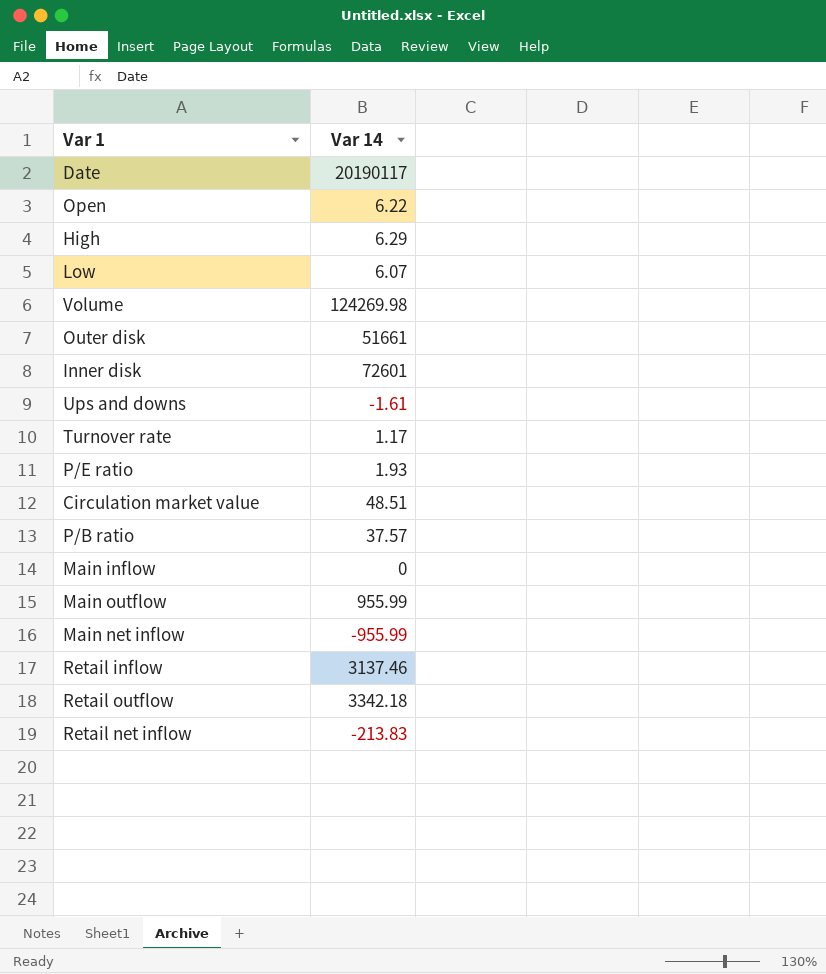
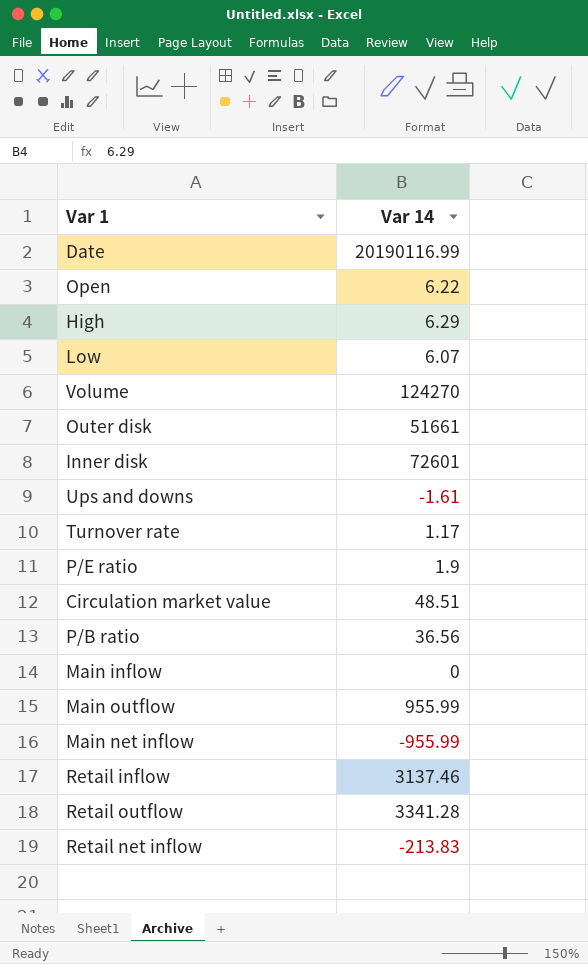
Date | Var 14: 20190117 -> 20190116.99
Volume | Var 14: 124269.98 -> 124270
P/E ratio | Var 14: 1.93 -> 1.9
P/B ratio | Var 14: 37.57 -> 36.56
Retail outflow | Var 14: 3342.18 -> 3341.28

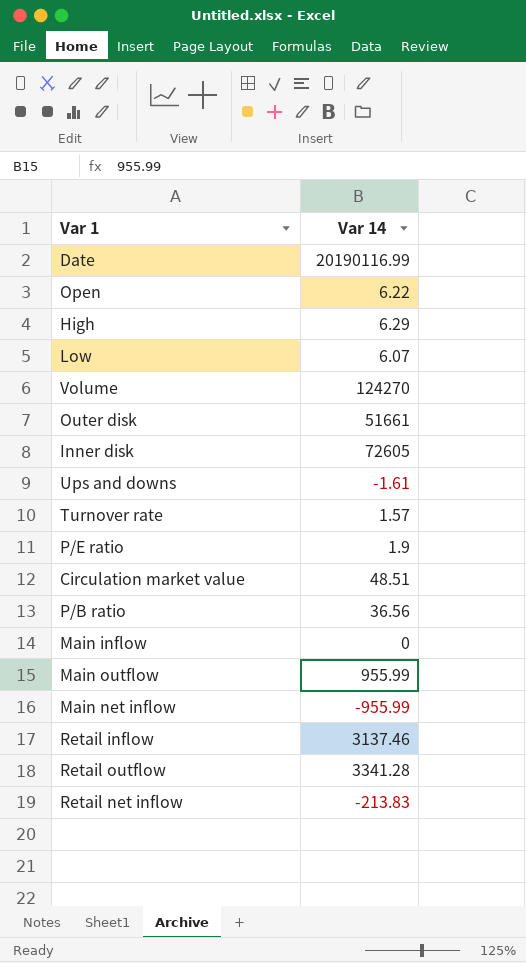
Inner disk | Var 14: 72601 -> 72605
Turnover rate | Var 14: 1.17 -> 1.57

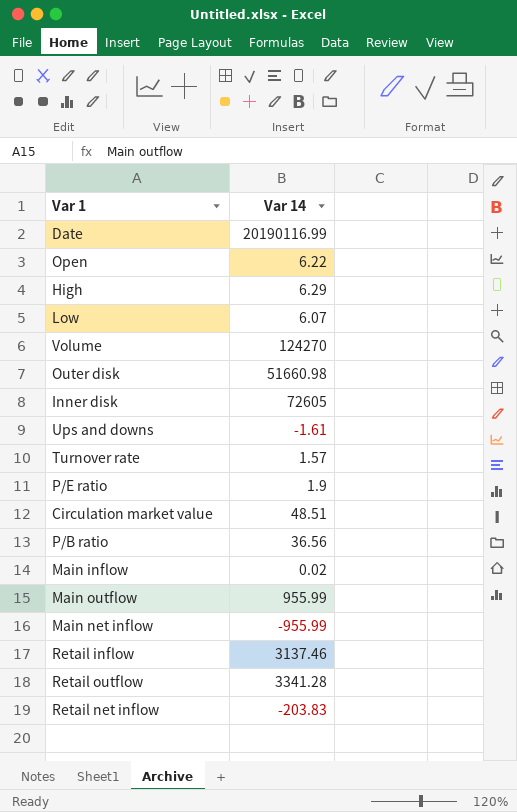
Outer disk | Var 14: 51661 -> 51660.98
Main inflow | Var 14: 0 -> 0.02
Retail net inflow | Var 14: -213.83 -> -203.83

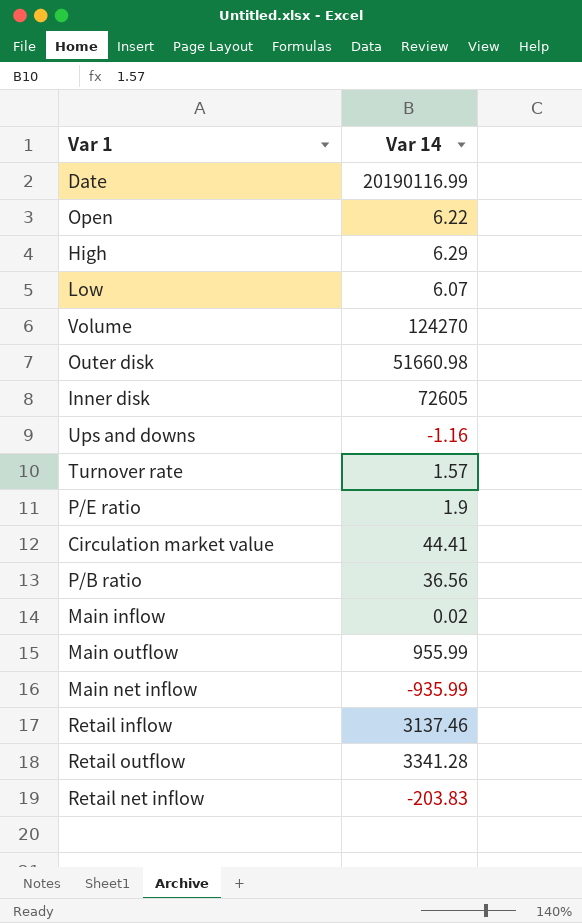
Ups and downs | Var 14: -1.61 -> -1.16
Circulation market value | Var 14: 48.51 -> 44.41
Main net inflow | Var 14: -955.99 -> -935.99

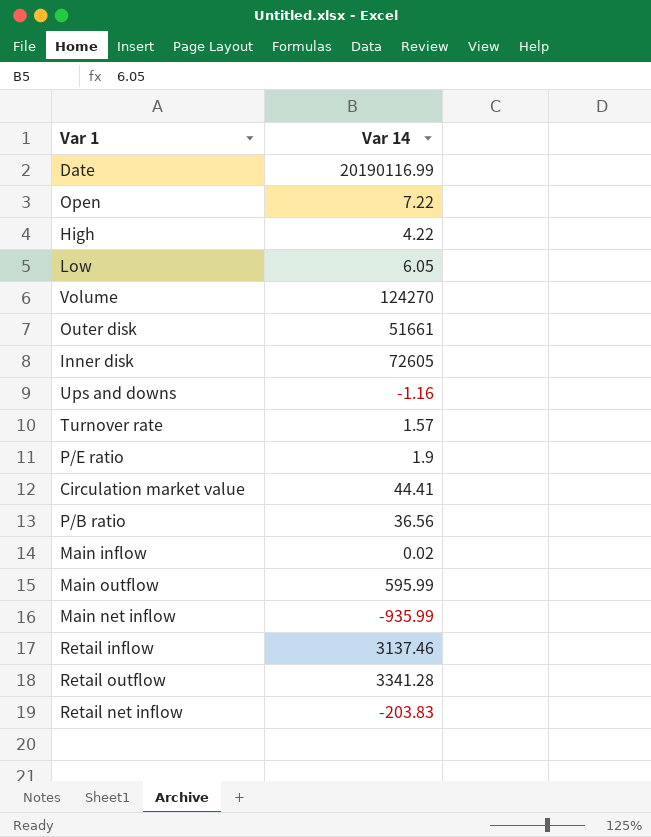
Open | Var 14: 6.22 -> 7.22
High | Var 14: 6.29 -> 4.22
Low | Var 14: 6.07 -> 6.05
Outer disk | Var 14: 51660.98 -> 51661
Main outflow | Var 14: 955.99 -> 595.99

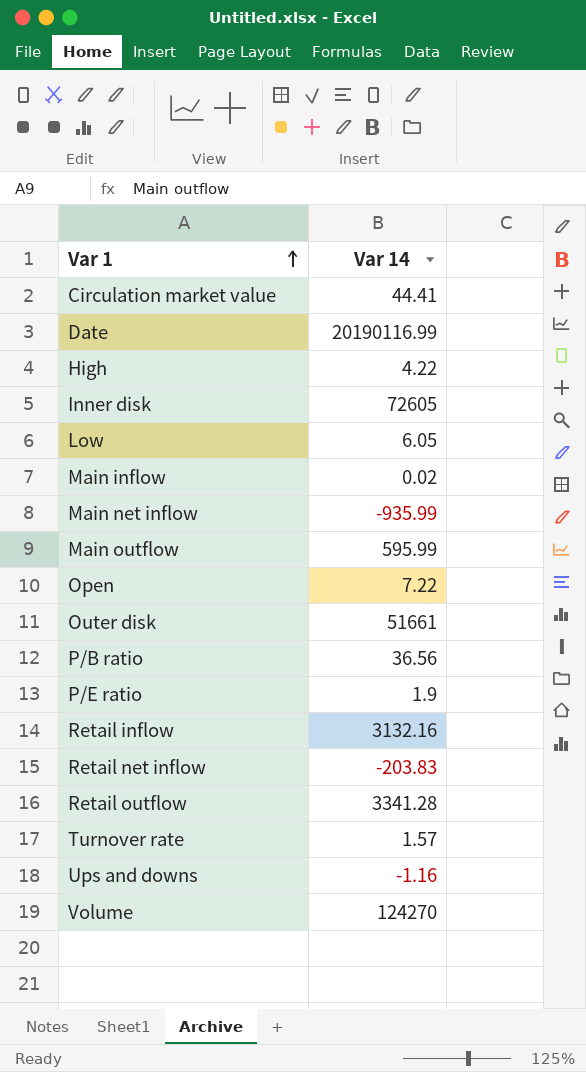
row order: none -> Var 1 ascending
Retail inflow | Var 14: 3137.46 -> 3132.16

